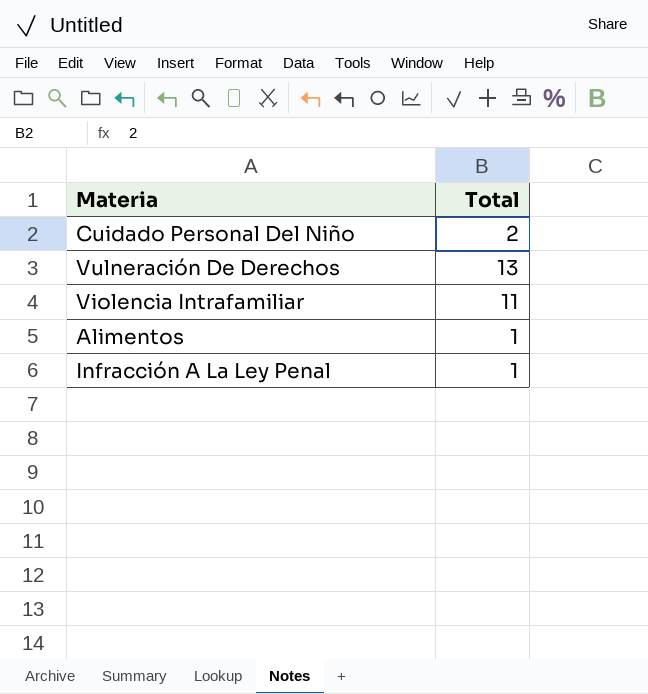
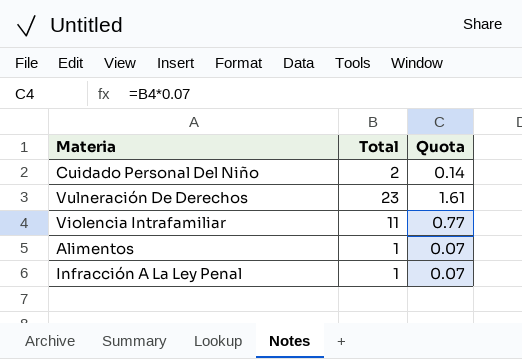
column Quota | formula: none -> [Total] * 0.07
Vulneración De Derechos | Total: 13 -> 23

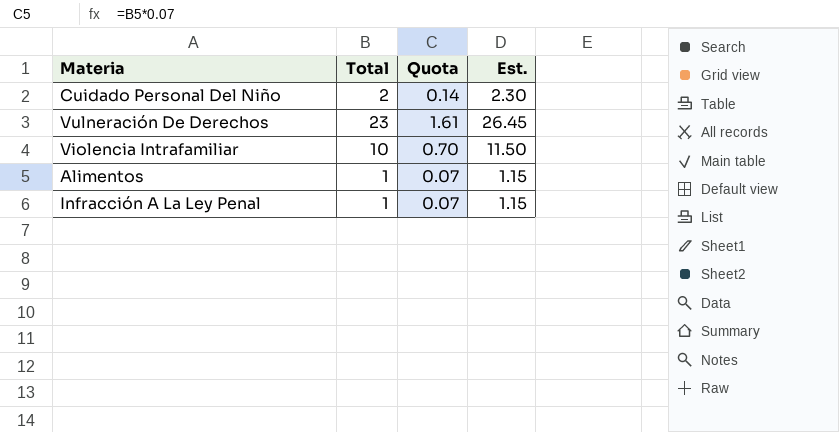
column Est. | formula: none -> [Total] * 1.15
Violencia Intrafamiliar | Total: 11 -> 10
Violencia Intrafamiliar | Quota: 0.77 -> 0.70

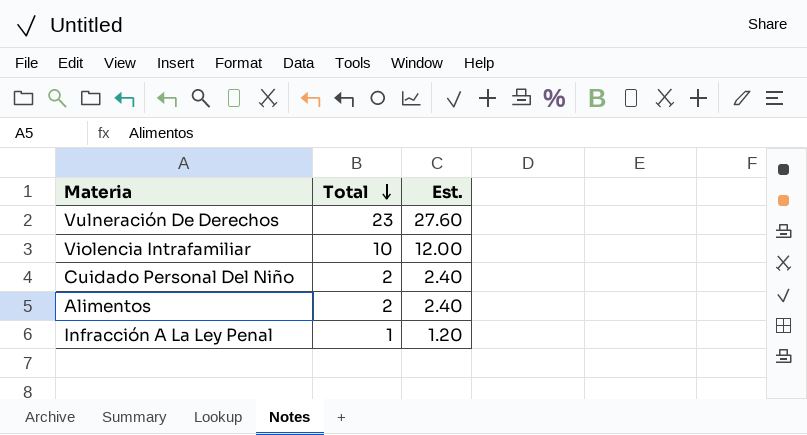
row order: none -> Total descending
column Quota | formula: [Total] * 0.07 -> none
column Est. | formula: [Total] * 1.15 -> [Total] * 1.2
Alimentos | Total: 1 -> 2

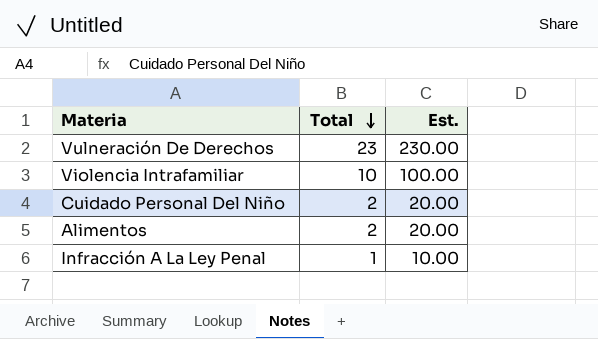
column Est. | formula: [Total] * 1.2 -> [Total] * 10

